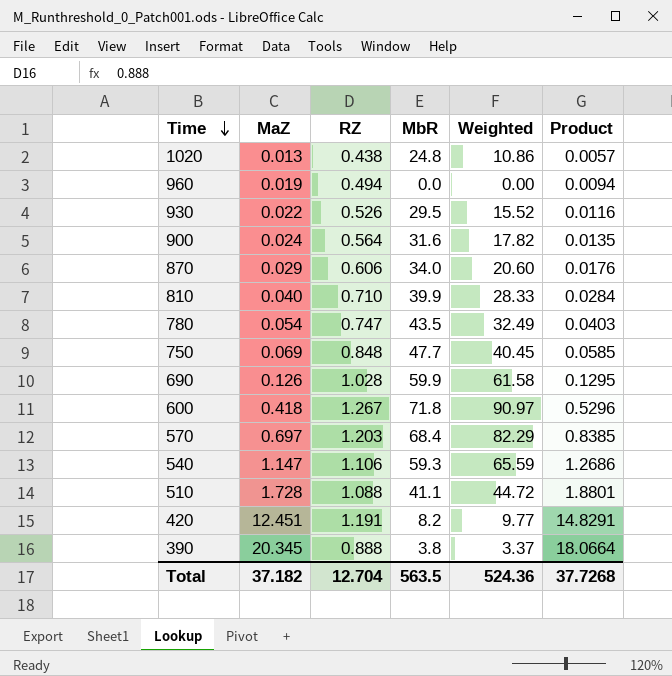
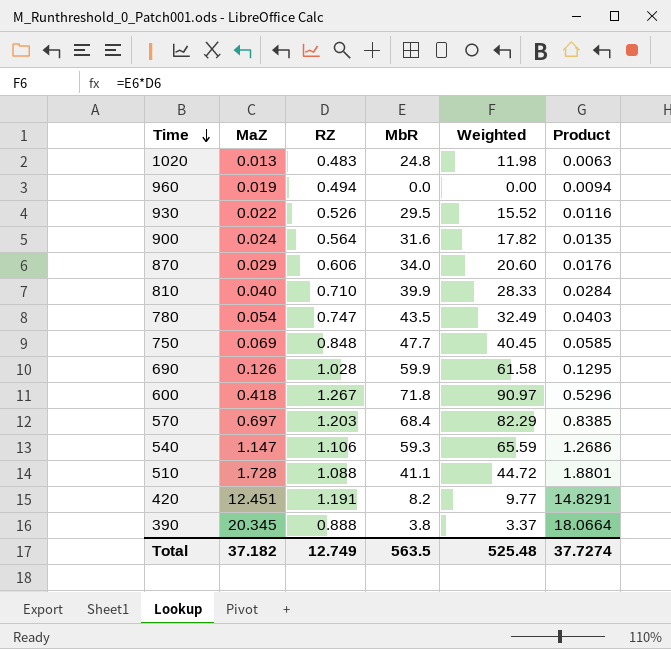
1020 | RZ: 0.438 -> 0.483
1020 | Weighted: 10.86 -> 11.98
1020 | Product: 0.0057 -> 0.0063
Total | RZ: 12.704 -> 12.749
Total | Weighted: 524.36 -> 525.48
Total | Product: 37.7268 -> 37.7274

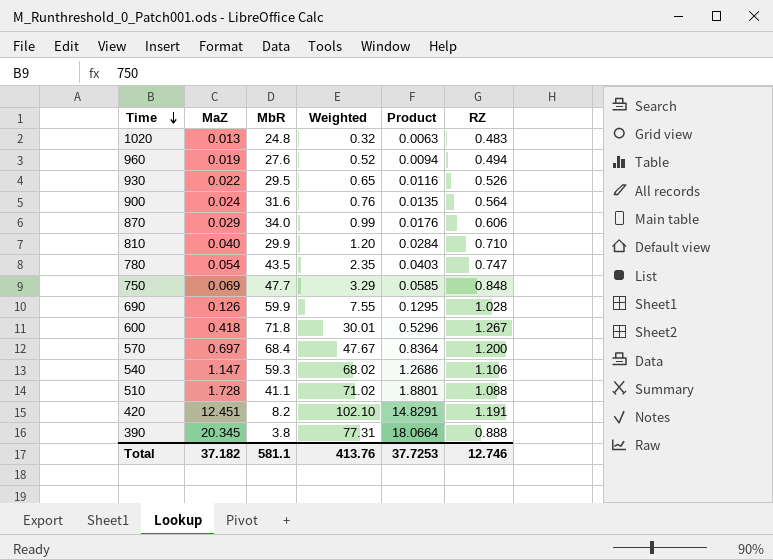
column Weighted | formula: [RZ] * [MbR] -> [MaZ] * [MbR]
column RZ | position: 3 -> 6
960 | MbR: 0.0 -> 27.6
810 | MbR: 39.9 -> 29.9
570 | Product: 0.8385 -> 0.8364
570 | RZ: 1.203 -> 1.200
Total | MbR: 563.5 -> 581.1
Total | Weighted: 525.48 -> 413.76
Total | Product: 37.7274 -> 37.7253
Total | RZ: 12.749 -> 12.746

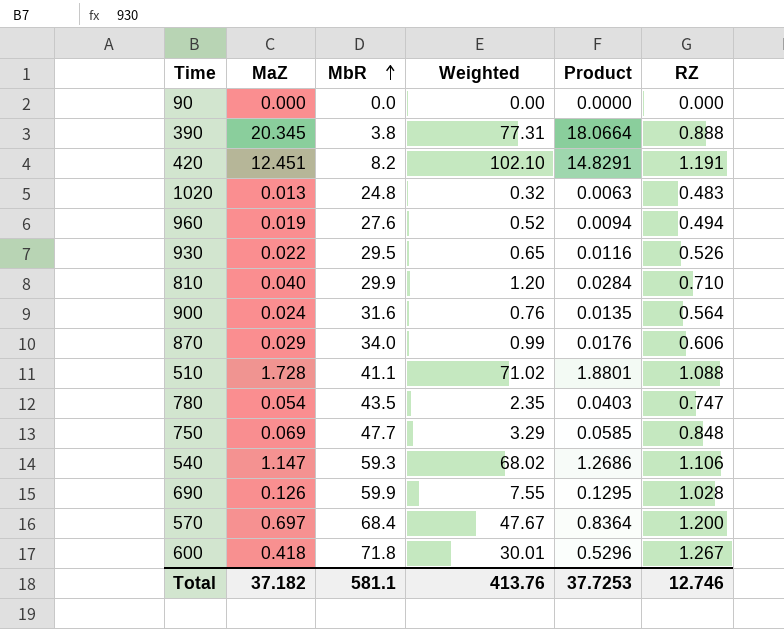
row order: Time descending -> MbR ascending
row 90: none -> 0.000 | 0.0 | 0.00 | 0.0000 | 0.000

